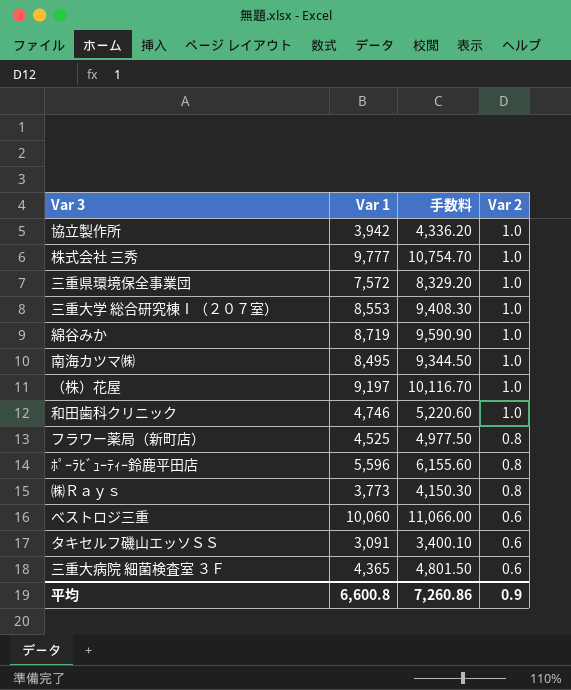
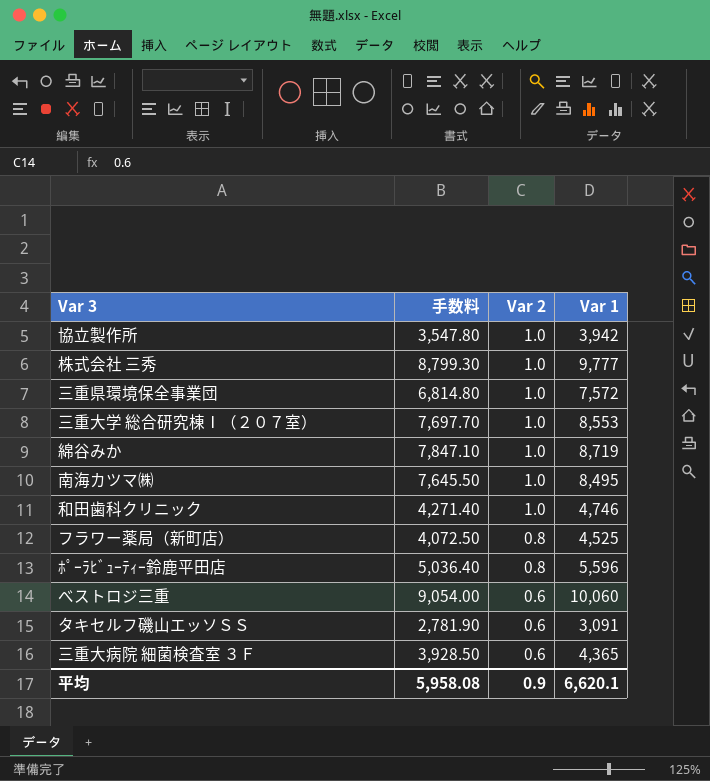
column 手数料 | formula: [Var 1] * 1.1 -> [Var 1] * 0.9
column Var 1 | position: 2 -> 4
row （株）花屋: 9,197 | 10,116.70 | 1.0 -> none
row ㈱Ｒａｙｓ: 3,773 | 4,150.30 | 0.8 -> none
平均 | 手数料: 7,260.86 -> 5,958.08
平均 | Var 1: 6,600.8 -> 6,620.1

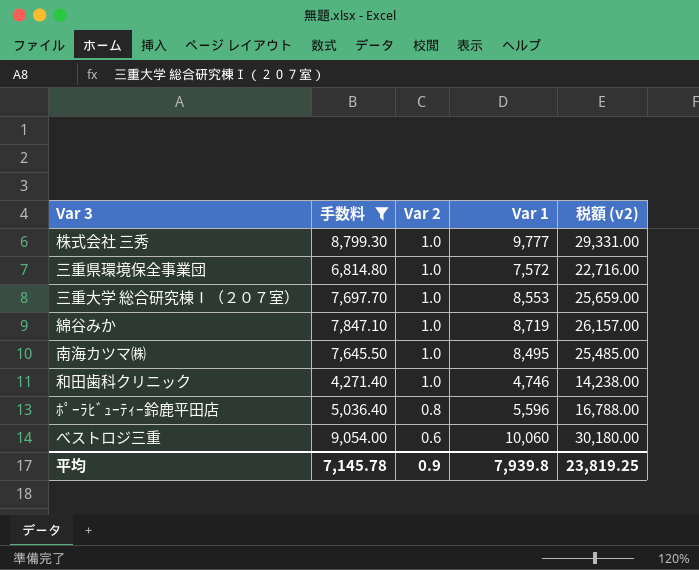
filter: none -> 手数料 >= 4,271.40
column 税額 (v2) | formula: none -> [Var 1] * 3
平均 | 手数料: 5,958.08 -> 7,145.78
平均 | Var 1: 6,620.1 -> 7,939.8

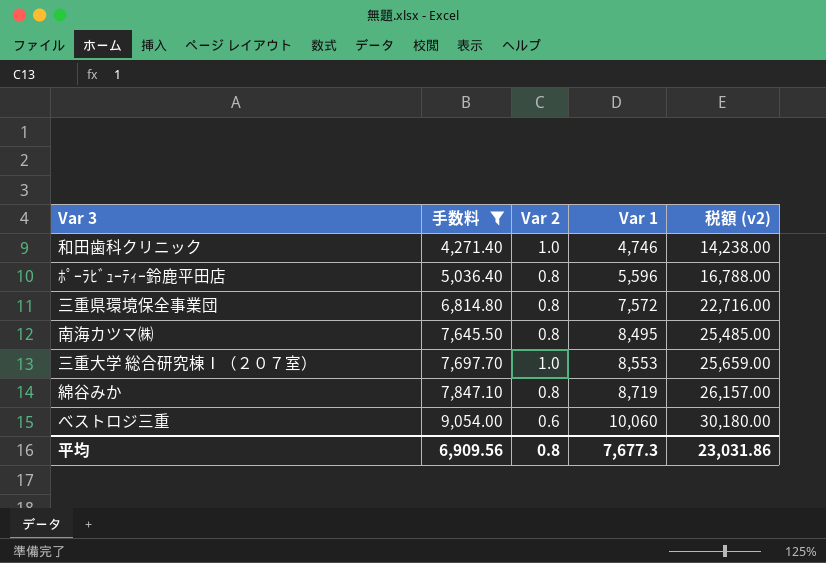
row order: Var 2 descending -> 手数料 ascending
row 株式会社 三秀: 8,799.30 | 1.0 | 9,777 | 29,331.00 -> none
三重県環境保全事業団 | Var 2: 1.0 -> 0.8
南海カツマ㈱ | Var 2: 1.0 -> 0.8
綿谷みか | Var 2: 1.0 -> 0.8
平均 | 手数料: 7,145.78 -> 6,909.56
平均 | Var 2: 0.9 -> 0.8
平均 | Var 1: 7,939.8 -> 7,677.3
平均 | 税額 (v2): 23,819.25 -> 23,031.86

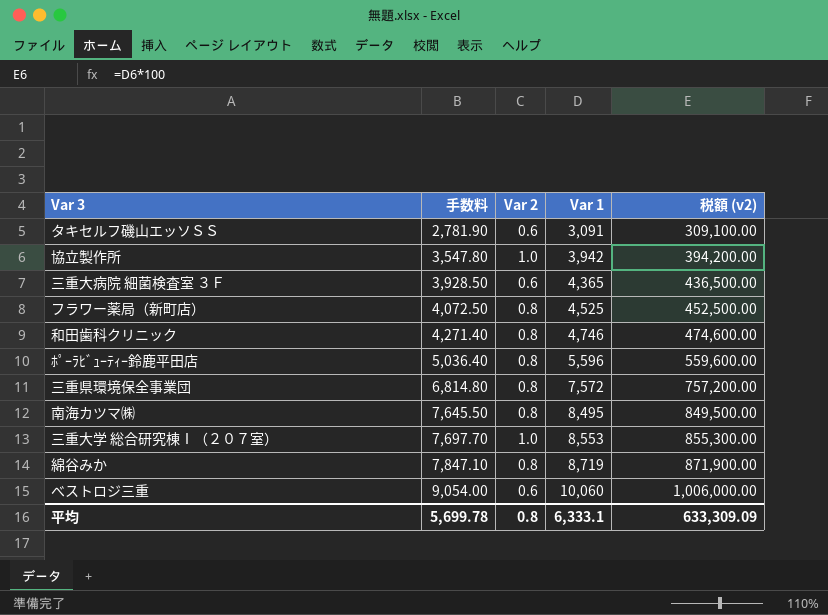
filter: 手数料 >= 4,271.40 -> none
column 税額 (v2) | formula: [Var 1] * 3 -> [Var 1] * 100
和田歯科クリニック | Var 2: 1.0 -> 0.8
平均 | 手数料: 6,909.56 -> 5,699.78
平均 | Var 1: 7,677.3 -> 6,333.1
平均 | 税額 (v2): 23,031.86 -> 633,309.09

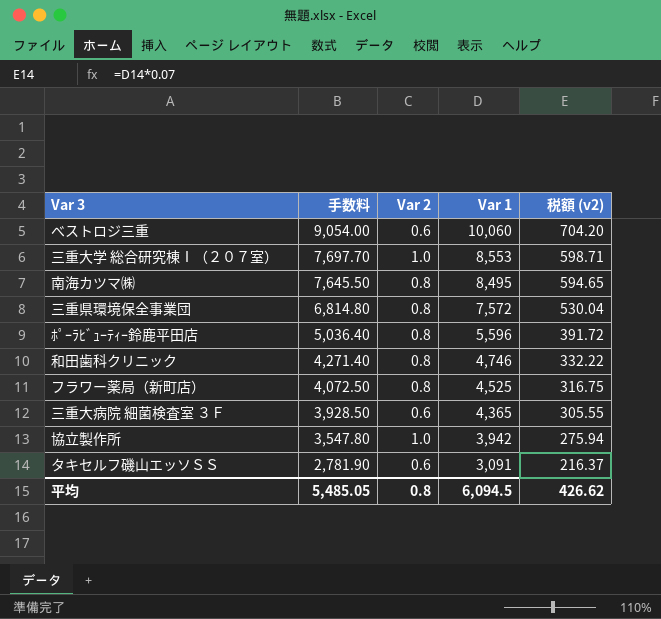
row order: 手数料 ascending -> 手数料 descending
column 税額 (v2) | formula: [Var 1] * 100 -> [Var 1] * 0.07
row 綿谷みか: 7,847.10 | 0.8 | 8,719 | 871,900.00 -> none
平均 | 手数料: 5,699.78 -> 5,485.05
平均 | Var 1: 6,333.1 -> 6,094.5
平均 | 税額 (v2): 633,309.09 -> 426.62

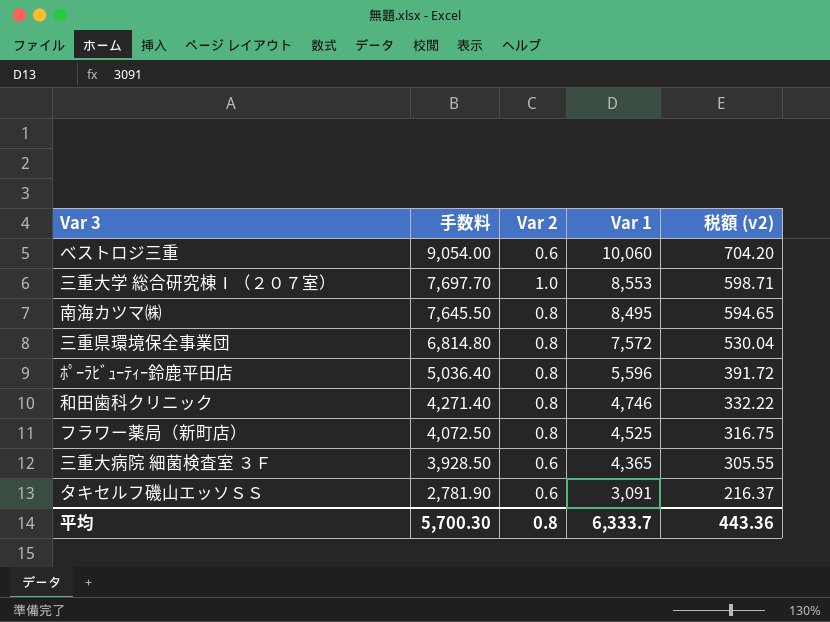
row 協立製作所: 3,547.80 | 1.0 | 3,942 | 275.94 -> none
平均 | 手数料: 5,485.05 -> 5,700.30
平均 | Var 1: 6,094.5 -> 6,333.7
平均 | 税額 (v2): 426.62 -> 443.36

